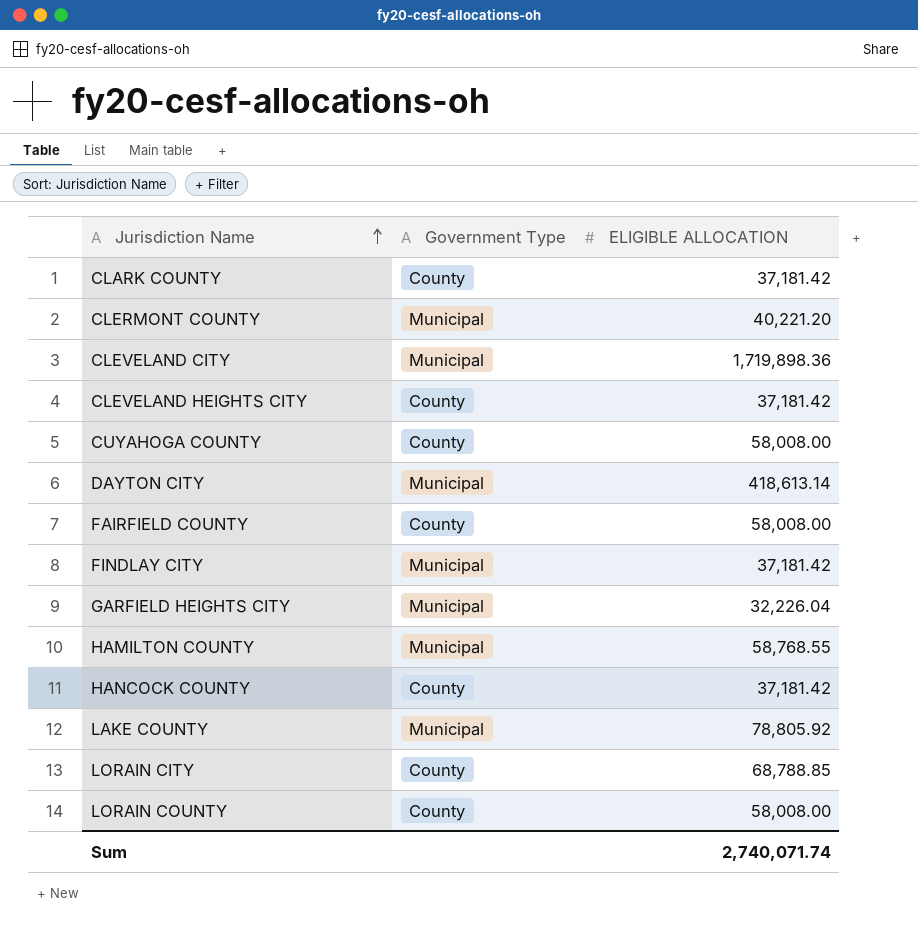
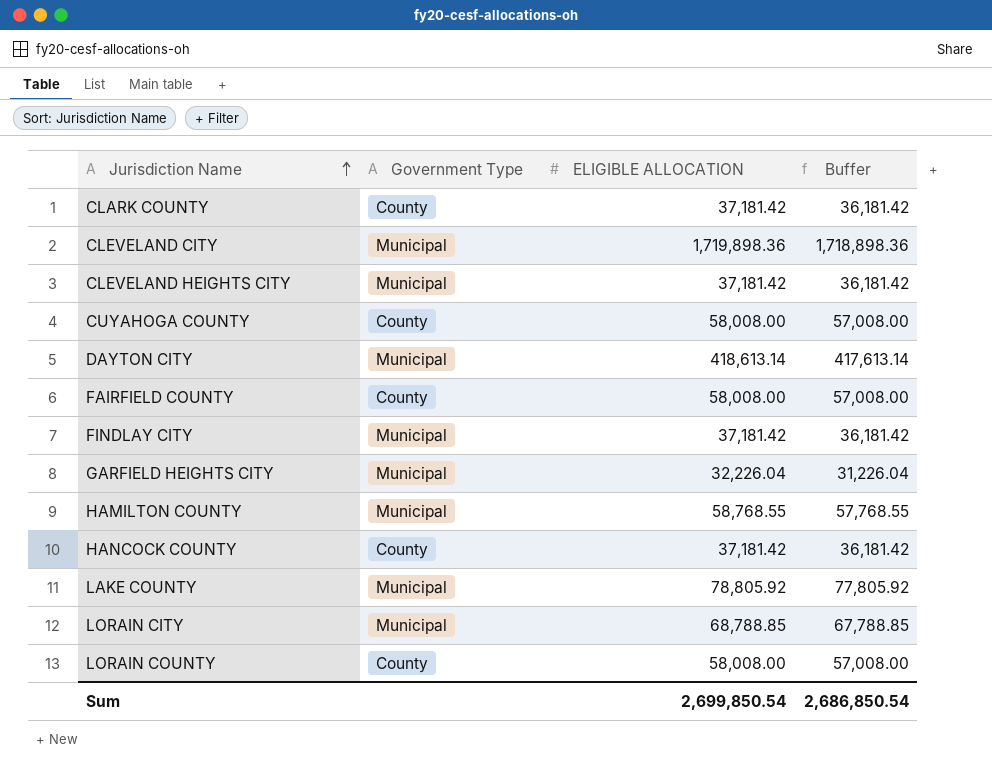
column Buffer | formula: none -> [ELIGIBLE ALLOCATION] - 1000
row CLERMONT COUNTY: Municipal | 40,221.20 -> none
CLEVELAND HEIGHTS CITY | Government Type: County -> Municipal
LORAIN CITY | Government Type: County -> Municipal
Sum | ELIGIBLE ALLOCATION: 2,740,071.74 -> 2,699,850.54

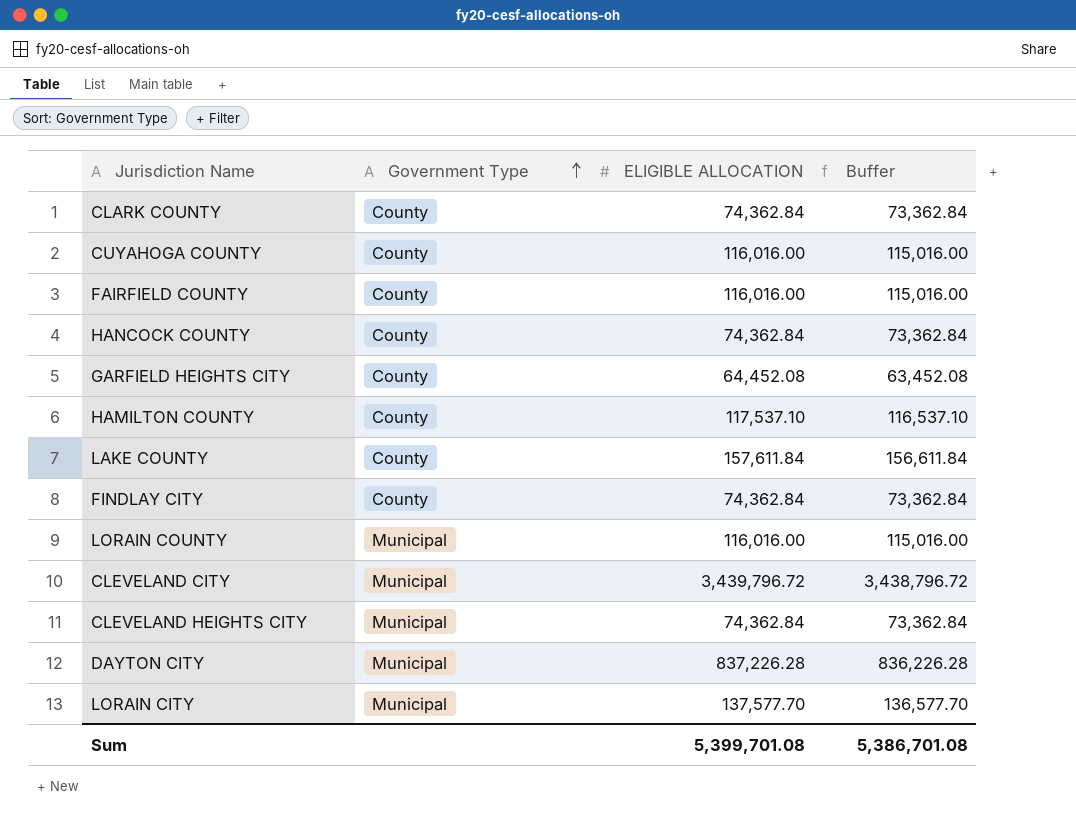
row order: Jurisdiction Name ascending -> Government Type ascending
CLARK COUNTY | ELIGIBLE ALLOCATION: 37,181.42 -> 74,362.84
CLARK COUNTY | Buffer: 36,181.42 -> 73,362.84
CUYAHOGA COUNTY | ELIGIBLE ALLOCATION: 58,008.00 -> 116,016.00
CUYAHOGA COUNTY | Buffer: 57,008.00 -> 115,016.00
FAIRFIELD COUNTY | ELIGIBLE ALLOCATION: 58,008.00 -> 116,016.00
FAIRFIELD COUNTY | Buffer: 57,008.00 -> 115,016.00
HANCOCK COUNTY | ELIGIBLE ALLOCATION: 37,181.42 -> 74,362.84
HANCOCK COUNTY | Buffer: 36,181.42 -> 73,362.84
GARFIELD HEIGHTS CITY | Government Type: Municipal -> County
GARFIELD HEIGHTS CITY | ELIGIBLE ALLOCATION: 32,226.04 -> 64,452.08
GARFIELD HEIGHTS CITY | Buffer: 31,226.04 -> 63,452.08
HAMILTON COUNTY | Government Type: Municipal -> County
HAMILTON COUNTY | ELIGIBLE ALLOCATION: 58,768.55 -> 117,537.10
HAMILTON COUNTY | Buffer: 57,768.55 -> 116,537.10
LAKE COUNTY | Government Type: Municipal -> County
LAKE COUNTY | ELIGIBLE ALLOCATION: 78,805.92 -> 157,611.84
LAKE COUNTY | Buffer: 77,805.92 -> 156,611.84
FINDLAY CITY | Government Type: Municipal -> County
FINDLAY CITY | ELIGIBLE ALLOCATION: 37,181.42 -> 74,362.84
FINDLAY CITY | Buffer: 36,181.42 -> 73,362.84
LORAIN COUNTY | Government Type: County -> Municipal
LORAIN COUNTY | ELIGIBLE ALLOCATION: 58,008.00 -> 116,016.00
LORAIN COUNTY | Buffer: 57,008.00 -> 115,016.00
CLEVELAND CITY | ELIGIBLE ALLOCATION: 1,719,898.36 -> 3,439,796.72
CLEVELAND CITY | Buffer: 1,718,898.36 -> 3,438,796.72
CLEVELAND HEIGHTS CITY | ELIGIBLE ALLOCATION: 37,181.42 -> 74,362.84
CLEVELAND HEIGHTS CITY | Buffer: 36,181.42 -> 73,362.84
DAYTON CITY | ELIGIBLE ALLOCATION: 418,613.14 -> 837,226.28
DAYTON CITY | Buffer: 417,613.14 -> 836,226.28
LORAIN CITY | ELIGIBLE ALLOCATION: 68,788.85 -> 137,577.70
LORAIN CITY | Buffer: 67,788.85 -> 136,577.70
Sum | ELIGIBLE ALLOCATION: 2,699,850.54 -> 5,399,701.08
Sum | Buffer: 2,686,850.54 -> 5,386,701.08

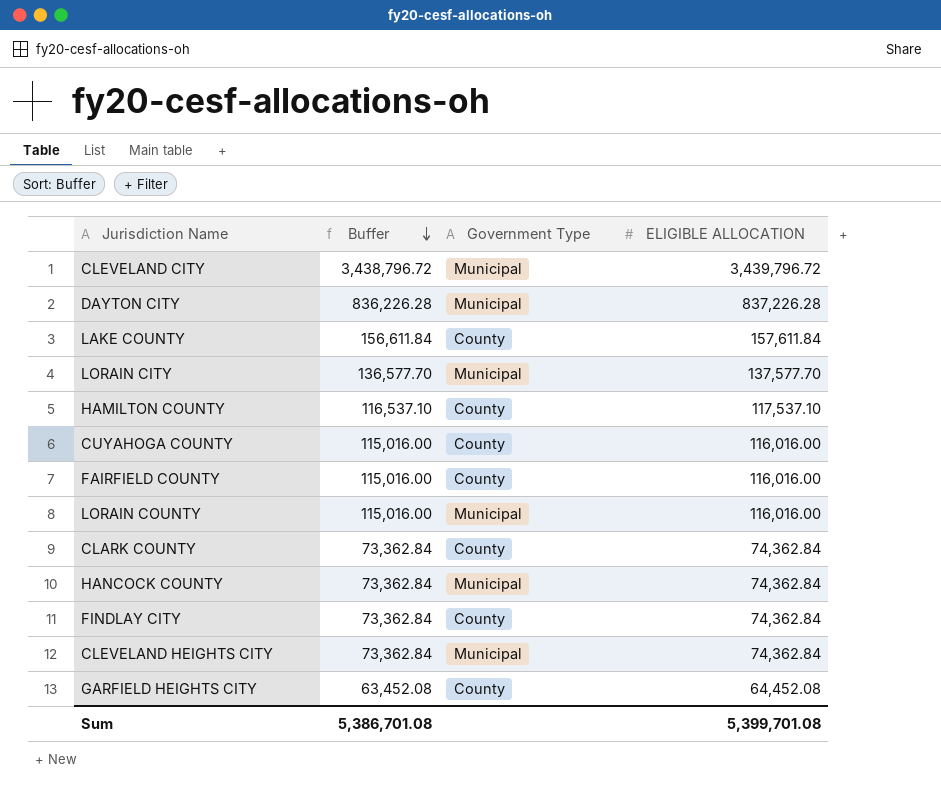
row order: Government Type ascending -> Buffer descending
column Buffer | position: 4 -> 2
HANCOCK COUNTY | Government Type: County -> Municipal

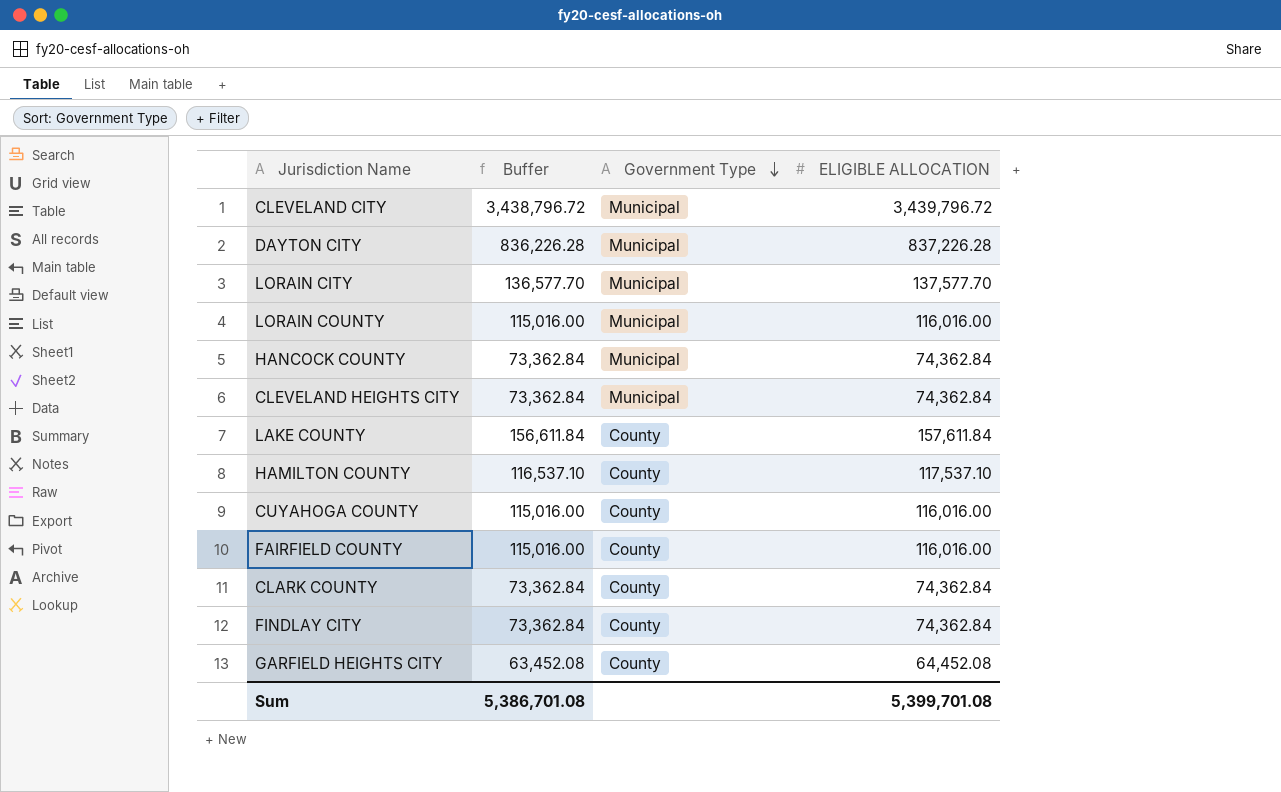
row order: Buffer descending -> Government Type descending

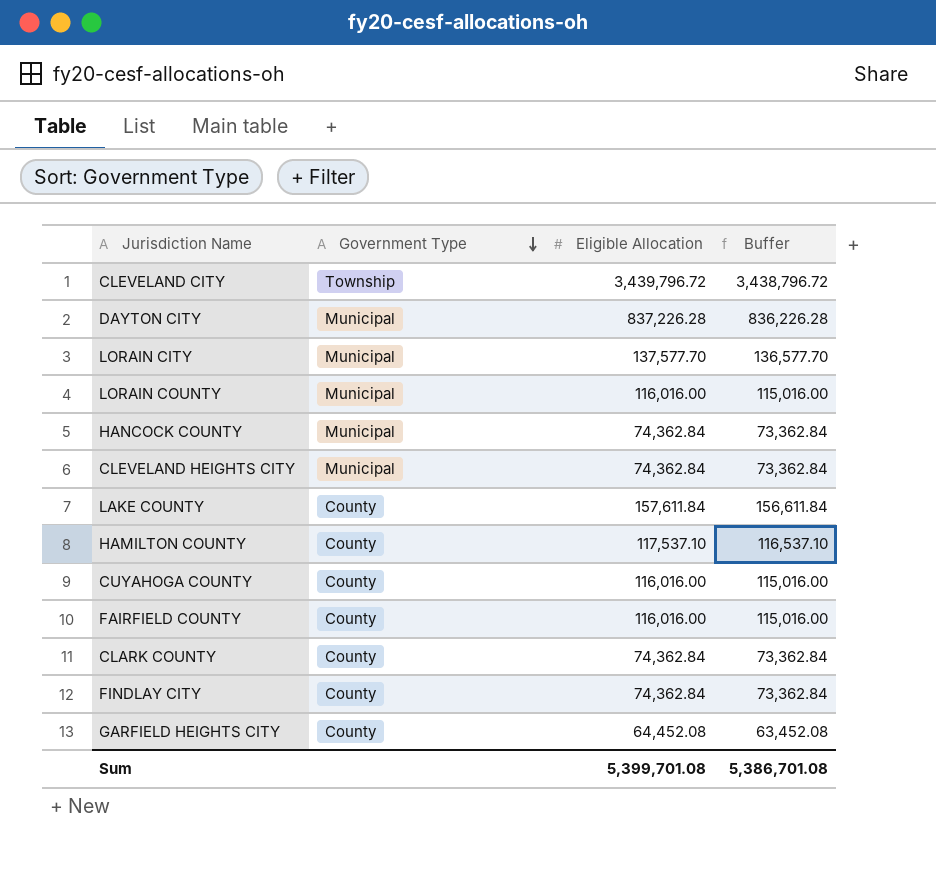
column name: ELIGIBLE ALLOCATION -> Eligible Allocation
column Buffer | position: 2 -> 4
CLEVELAND CITY | Government Type: Municipal -> Township

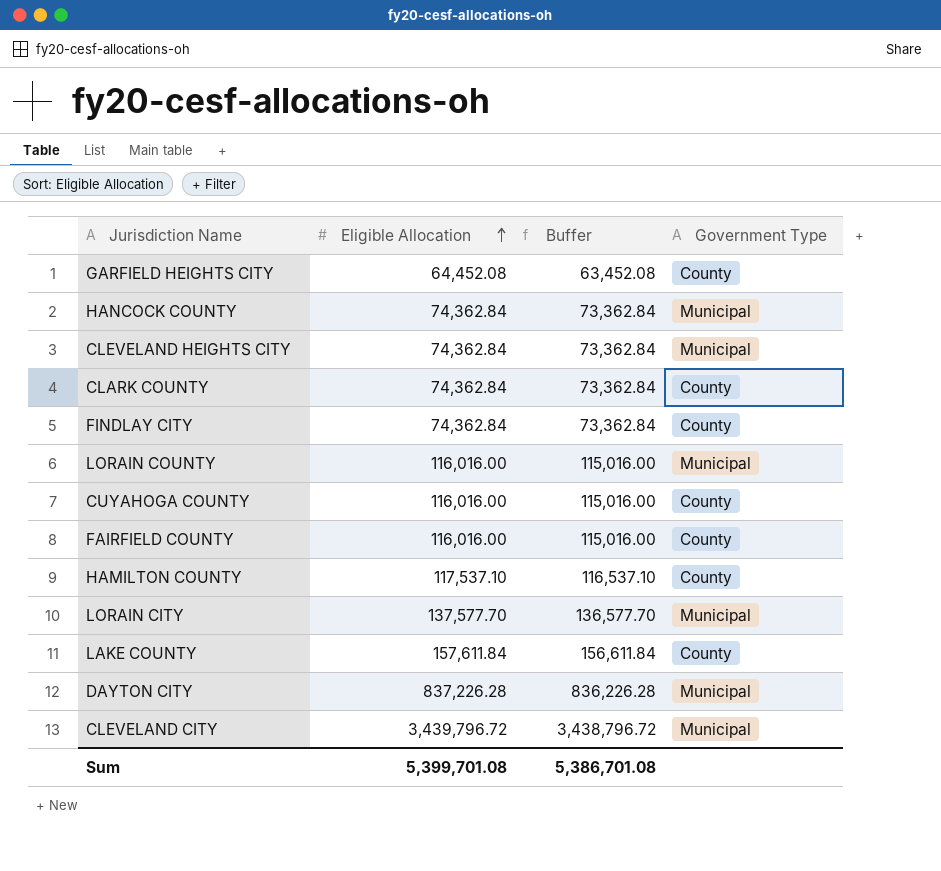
row order: Government Type descending -> Eligible Allocation ascending
column Government Type | position: 2 -> 4
CLEVELAND CITY | Government Type: Township -> Municipal

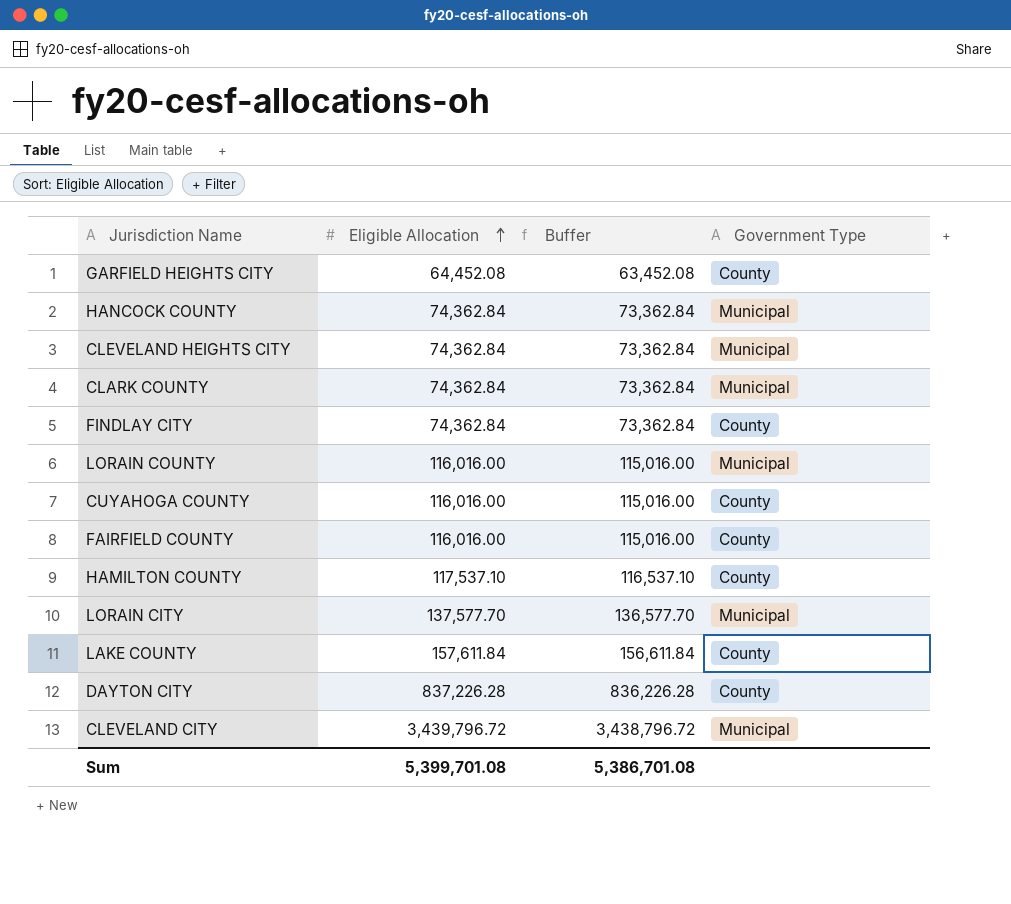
CLARK COUNTY | Government Type: County -> Municipal
DAYTON CITY | Government Type: Municipal -> County

